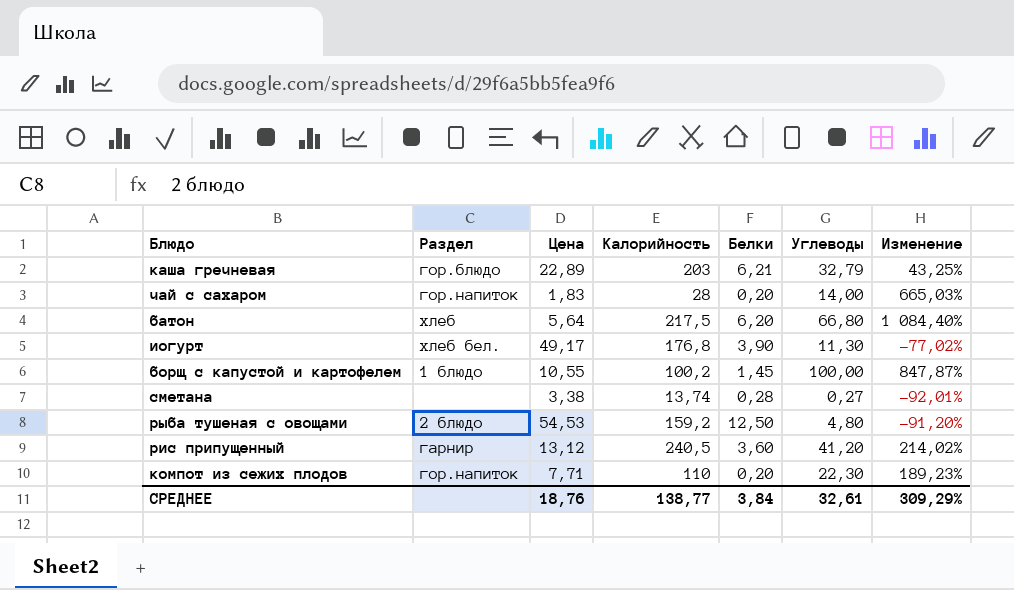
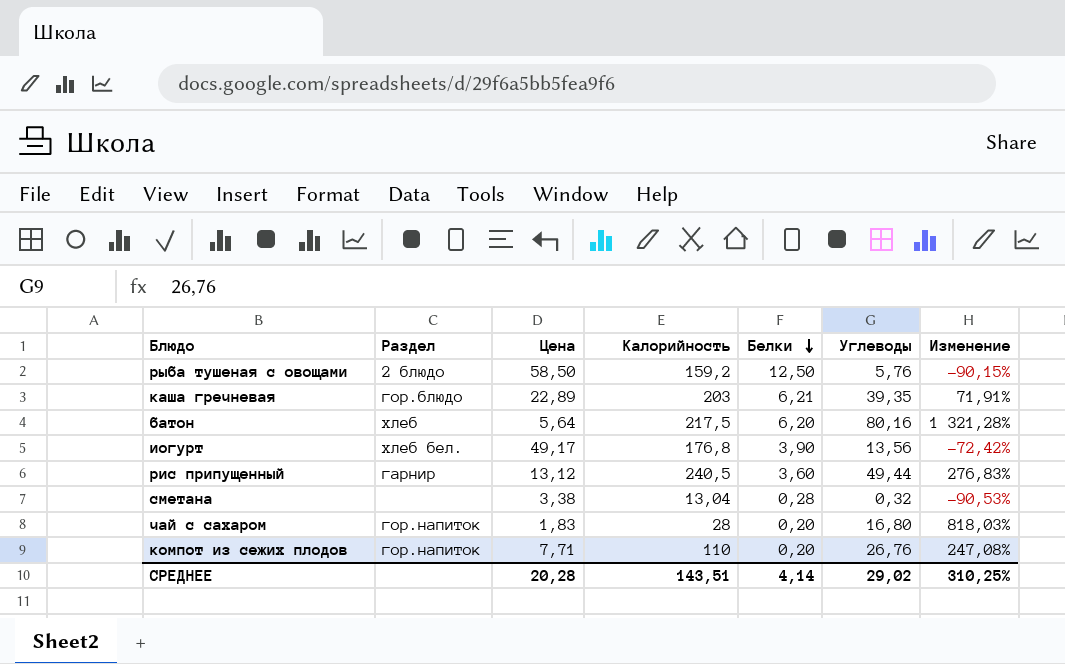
row order: none -> Белки descending
row борщ с капустой и картофелем: 1 блюдо | 10,55 | 100,2 | 1,45 | 100,00 | 847,87% -> none
рыба тушеная с овощами | Цена: 54,53 -> 58,50
рыба тушеная с овощами | Углеводы: 4,80 -> 5,76
рыба тушеная с овощами | Изменение: -91,20% -> -90,15%
каша гречневая | Углеводы: 32,79 -> 39,35
каша гречневая | Изменение: 43,25% -> 71,91%
батон | Углеводы: 66,80 -> 80,16
батон | Изменение: 1 084,40% -> 1 321,28%
иогурт | Углеводы: 11,30 -> 13,56
иогурт | Изменение: -77,02% -> -72,42%
рис припущенный | Углеводы: 41,20 -> 49,44
рис припущенный | Изменение: 214,02% -> 276,83%
сметана | Калорийность: 13,74 -> 13,04
сметана | Углеводы: 0,27 -> 0,32
сметана | Изменение: -92,01% -> -90,53%
чай с сахаром | Углеводы: 14,00 -> 16,80
чай с сахаром | Изменение: 665,03% -> 818,03%
компот из сежих плодов | Углеводы: 22,30 -> 26,76
компот из сежих плодов | Изменение: 189,23% -> 247,08%
СРЕДНЕЕ | Цена: 18,76 -> 20,28
СРЕДНЕЕ | Калорийность: 138,77 -> 143,51
СРЕДНЕЕ | Белки: 3,84 -> 4,14
СРЕДНЕЕ | Углеводы: 32,61 -> 29,02
СРЕДНЕЕ | Изменение: 309,29% -> 310,25%

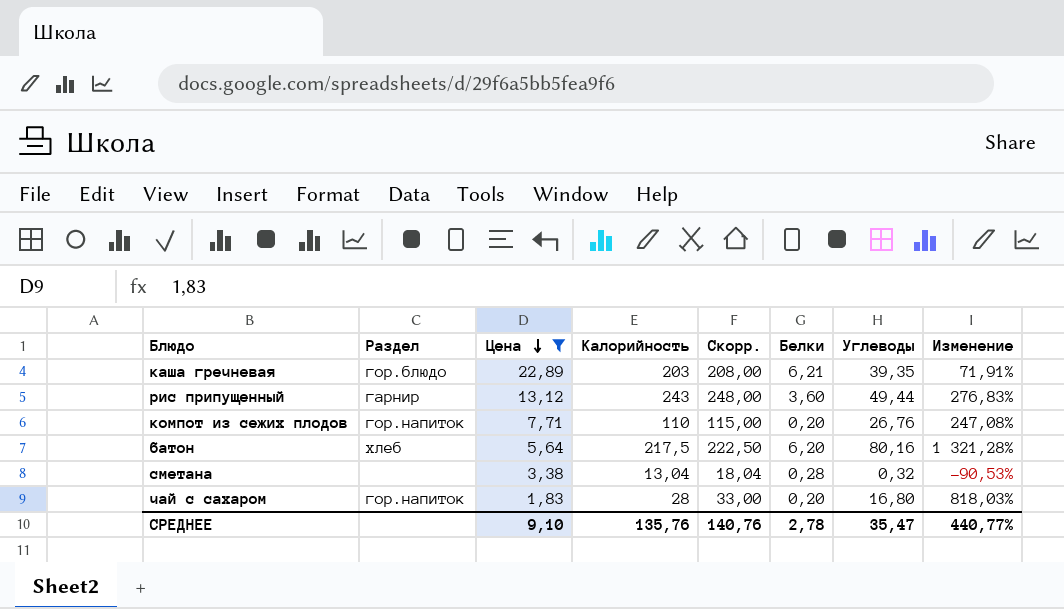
filter: none -> Цена <= 22,89
row order: Белки descending -> Цена descending
column Скорр. | formula: none -> [Калорийность] + 5
рис припущенный | Калорийность: 240,5 -> 243
СРЕДНЕЕ | Цена: 20,28 -> 9,10
СРЕДНЕЕ | Калорийность: 143,51 -> 135,76
СРЕДНЕЕ | Белки: 4,14 -> 2,78
СРЕДНЕЕ | Углеводы: 29,02 -> 35,47
СРЕДНЕЕ | Изменение: 310,25% -> 440,77%

